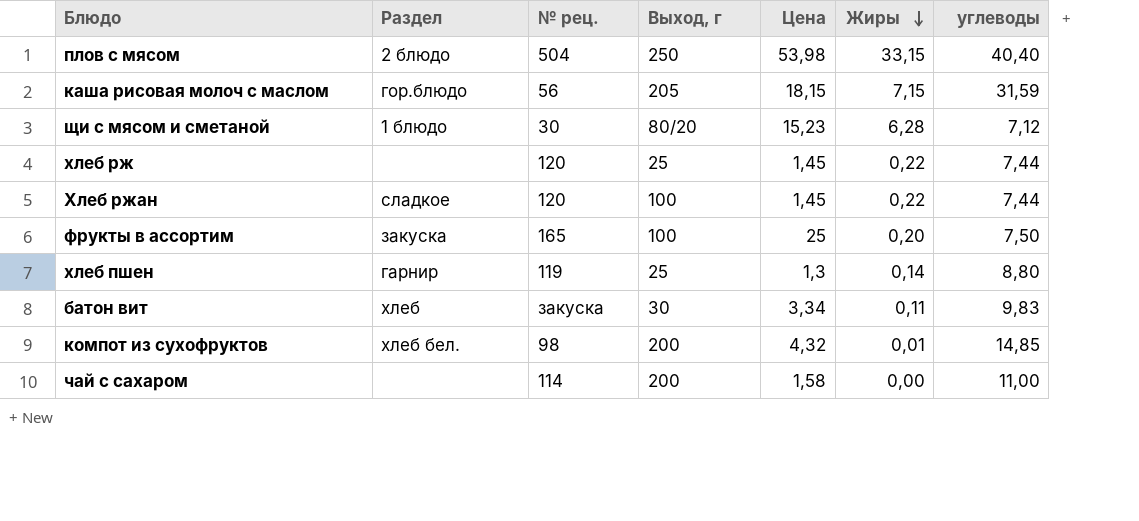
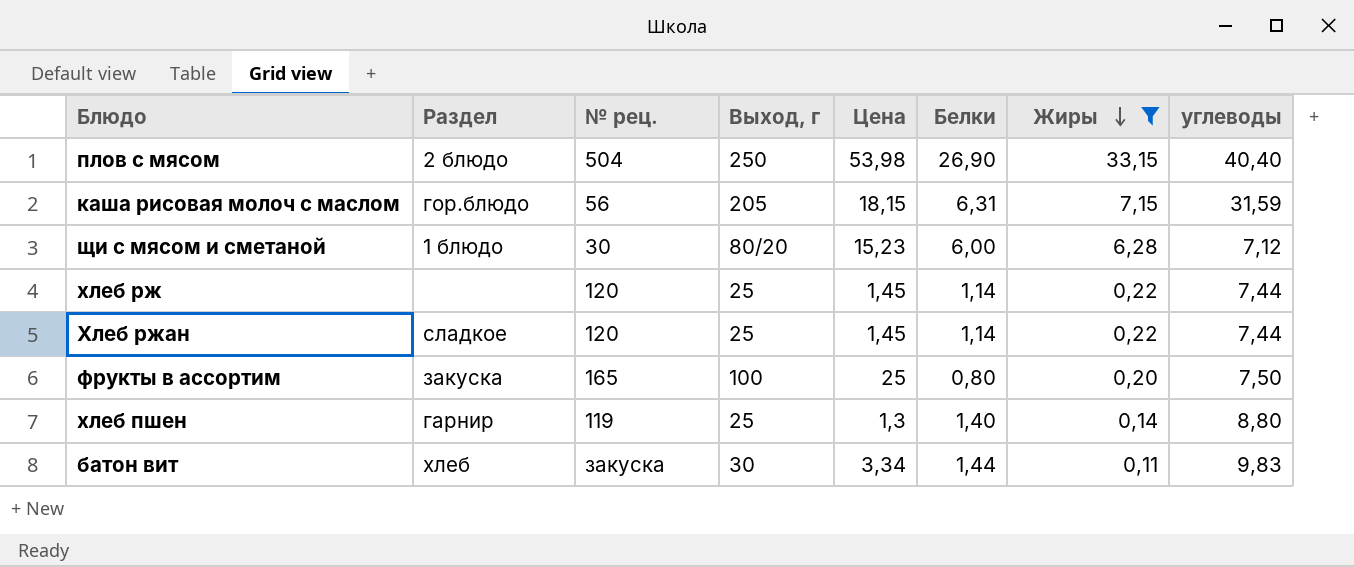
filter: none -> Жиры >= 0,11
column Белки | position: none -> 6
Хлеб ржан | Выход, г: 100 -> 25

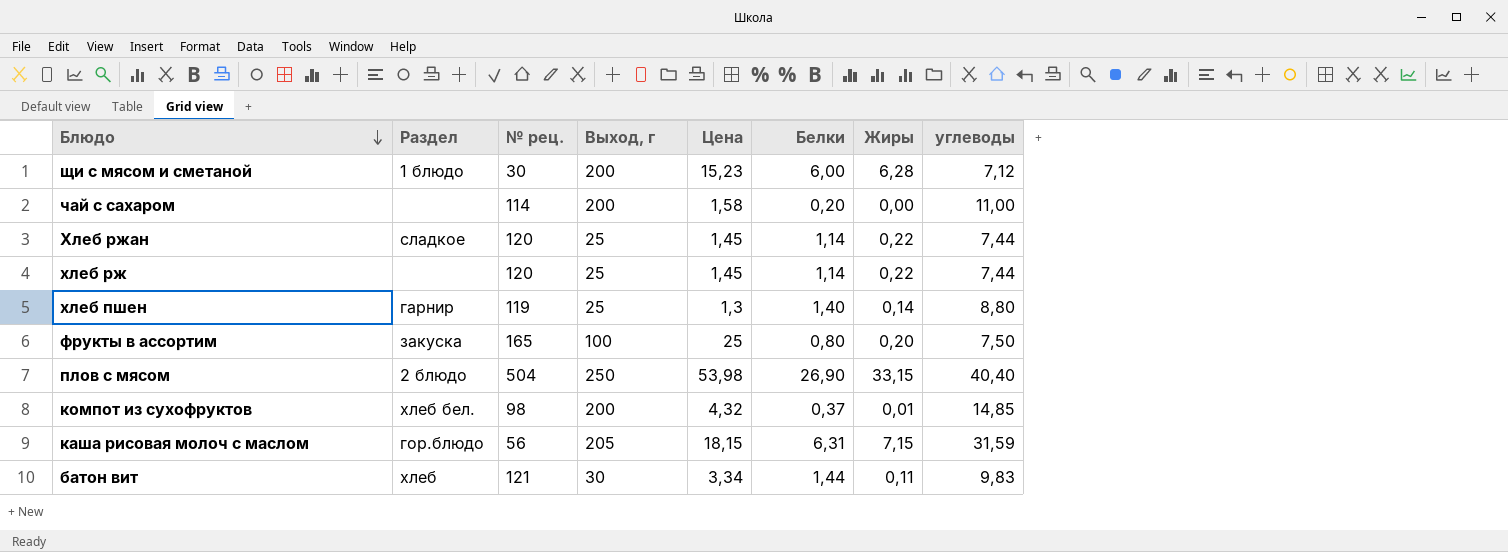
filter: Жиры >= 0,11 -> none
row order: Жиры descending -> Блюдо descending
щи с мясом и сметаной | Выход, г: 80/20 -> 200
батон вит | № рец.: закуска -> 121

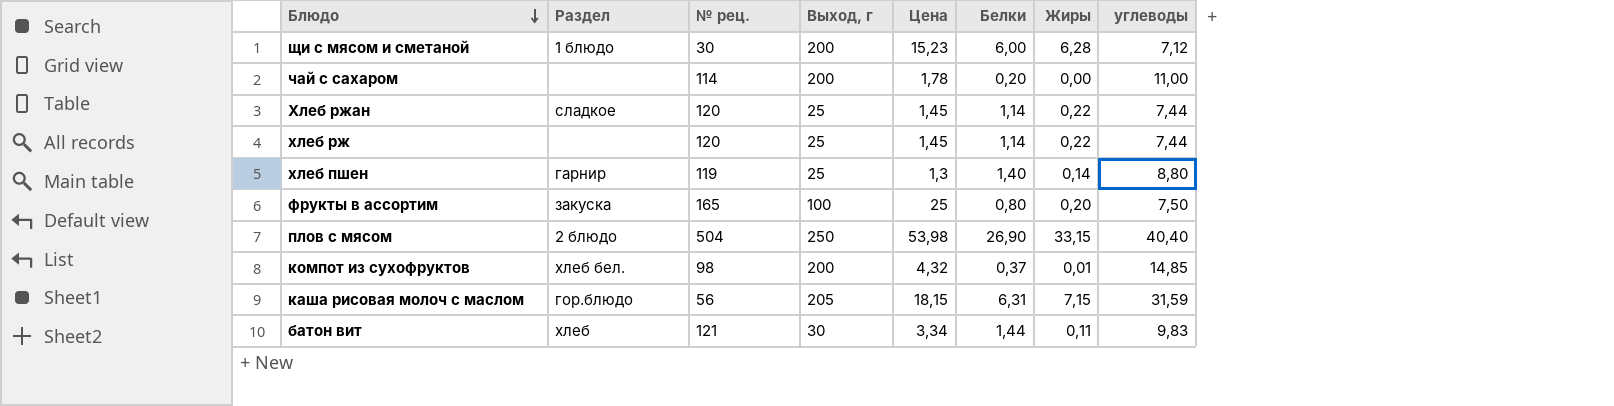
чай с сахаром | Цена: 1,58 -> 1,78

